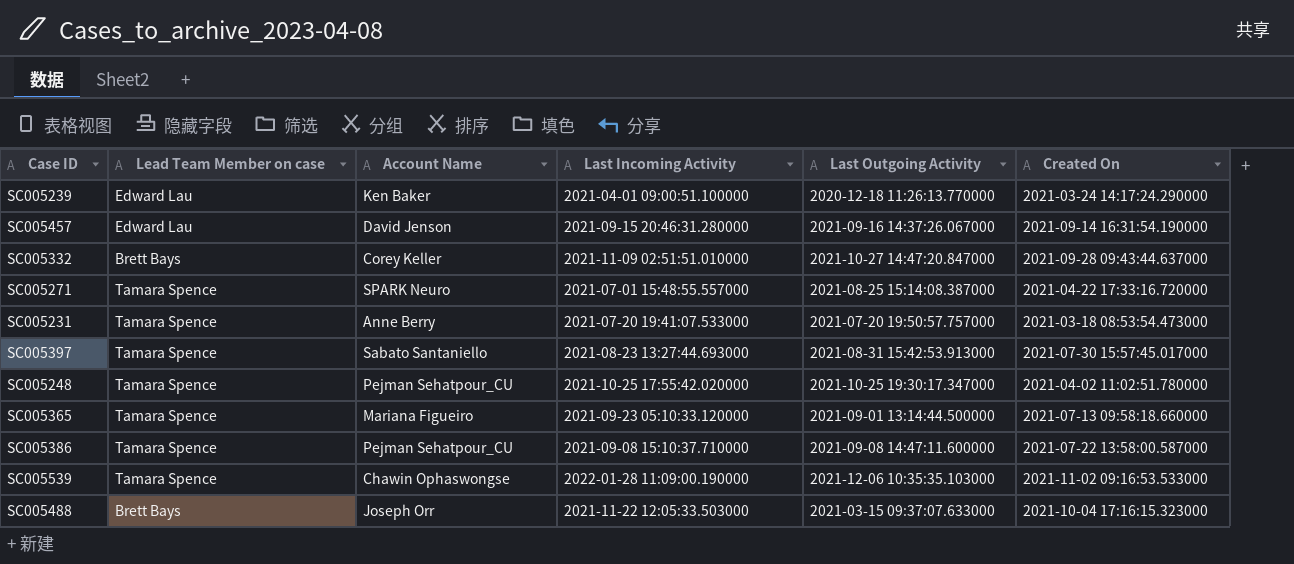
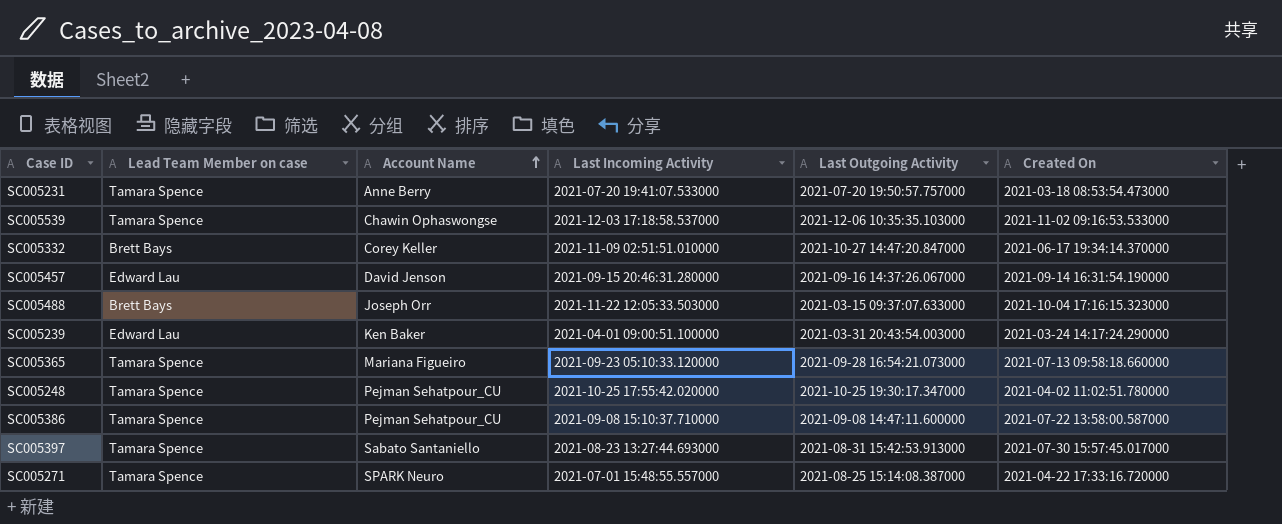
row order: none -> Account Name ascending
SC005539 | Last Incoming Activity: 2022-01-28 11:09:00.190000 -> 2021-12-03 17:18:58.537000
SC005332 | Created On: 2021-09-28 09:43:44.637000 -> 2021-06-17 19:34:14.370000
SC005239 | Last Outgoing Activity: 2020-12-18 11:26:13.770000 -> 2021-03-31 20:43:54.003000
SC005365 | Last Outgoing Activity: 2021-09-01 13:14:44.500000 -> 2021-09-28 16:54:21.073000

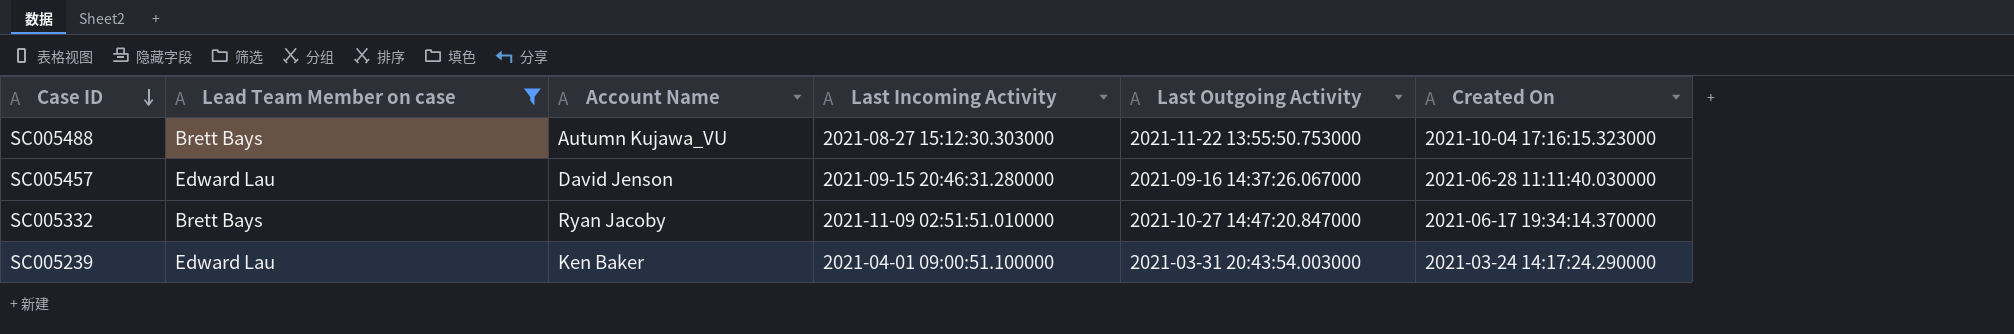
filter: none -> Lead Team Member on case != Tamara Spence
row order: Account Name ascending -> Case ID descending
SC005488 | Account Name: Joseph Orr -> Autumn Kujawa_VU
SC005488 | Last Incoming Activity: 2021-11-22 12:05:33.503000 -> 2021-08-27 15:12:30.303000
SC005488 | Last Outgoing Activity: 2021-03-15 09:37:07.633000 -> 2021-11-22 13:55:50.753000
SC005457 | Created On: 2021-09-14 16:31:54.190000 -> 2021-06-28 11:11:40.030000
SC005332 | Account Name: Corey Keller -> Ryan Jacoby

